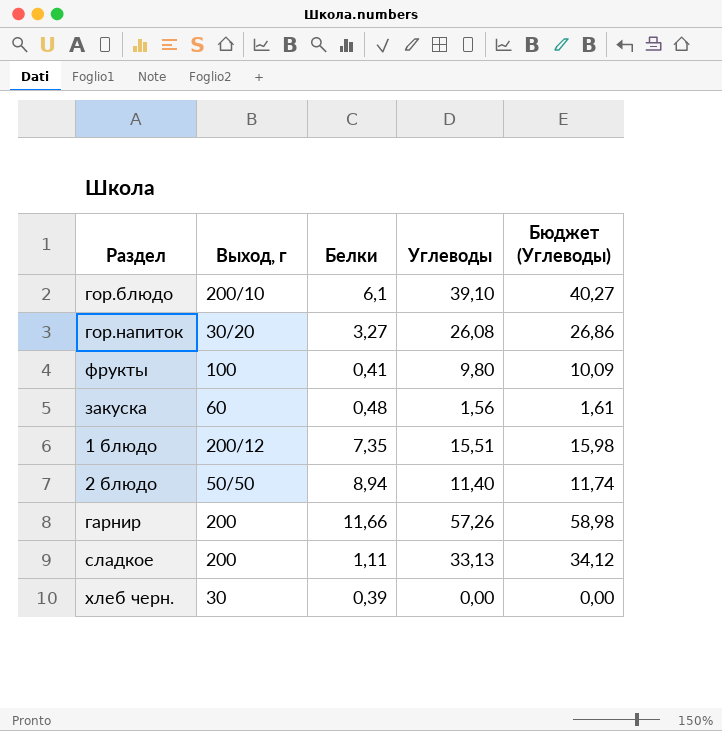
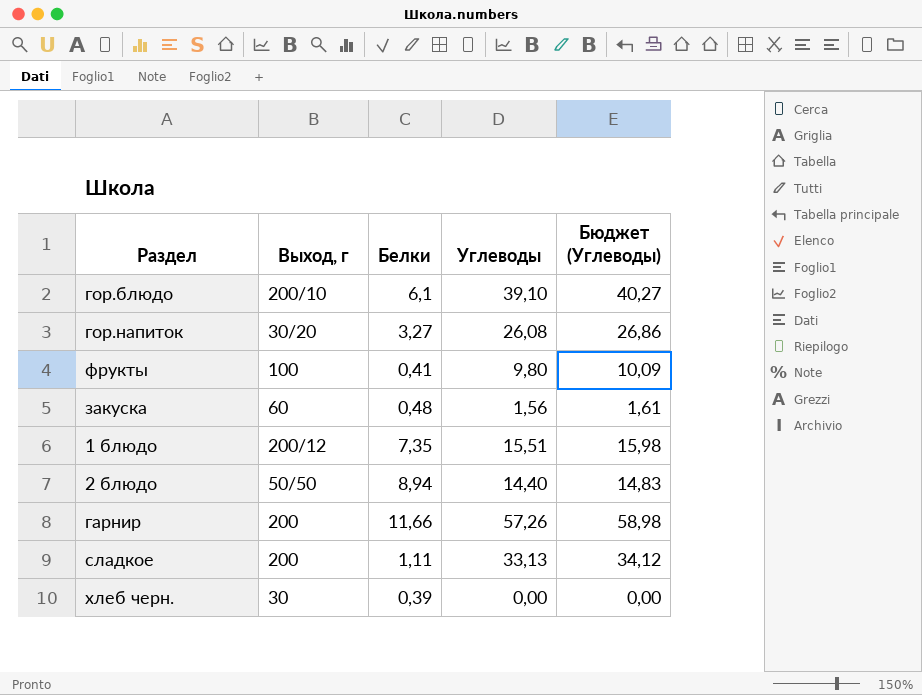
2 блюдо | Углеводы: 11,40 -> 14,40
2 блюдо | Бюджет (Углеводы): 11,74 -> 14,83

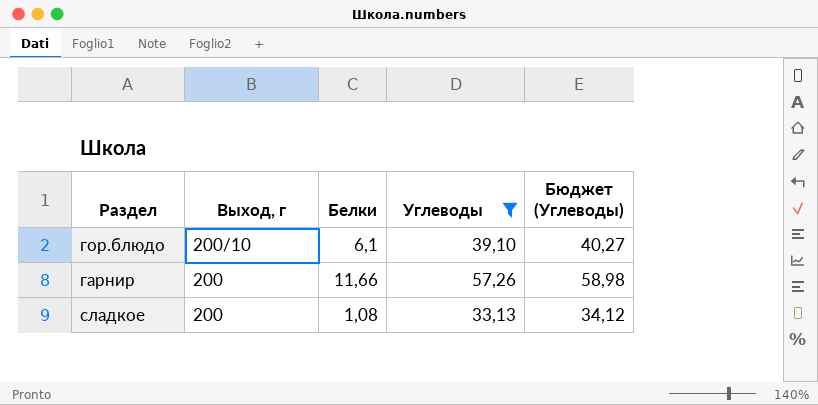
filter: none -> Углеводы >= 33,13
сладкое | Белки: 1,11 -> 1,08

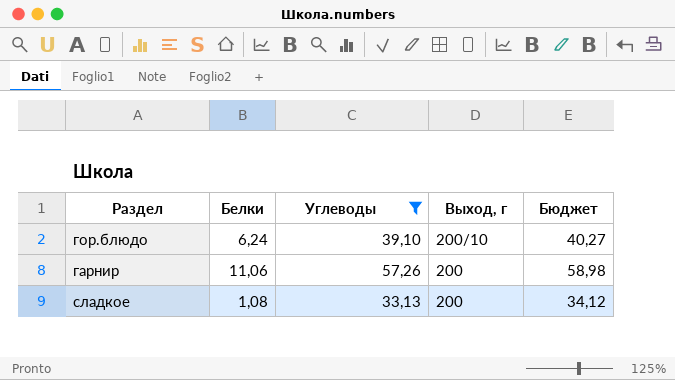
column Выход, г | position: 2 -> 4
column name: Бюджет (Углеводы) -> Бюджет
гор.блюдо | Белки: 6,1 -> 6,24
гарнир | Белки: 11,66 -> 11,06

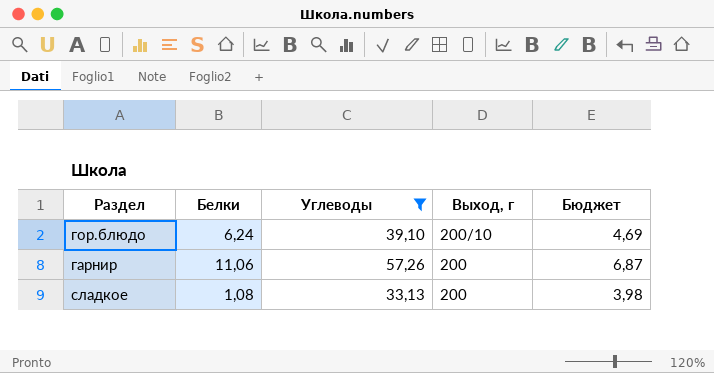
column Бюджет | formula: [Углеводы] * 1,03 -> [Углеводы] * 0,12

